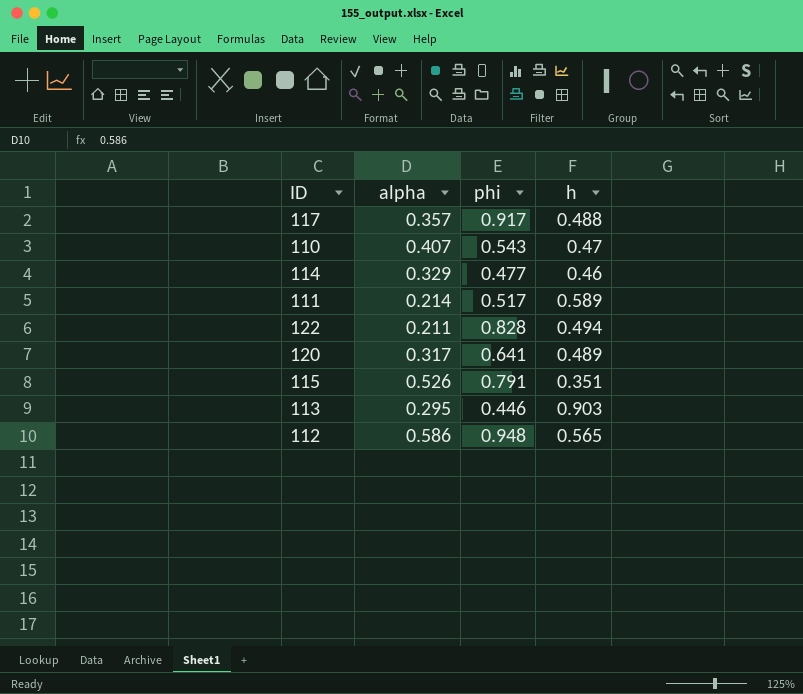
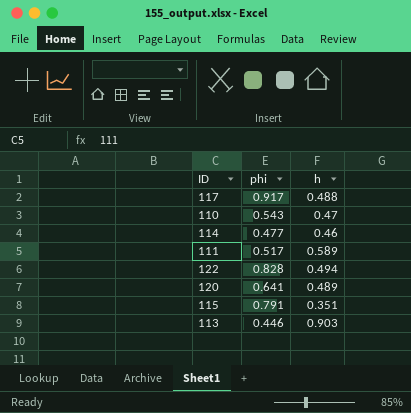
column alpha | position: 2 -> none
row 112: 0.586 | 0.948 | 0.565 -> none

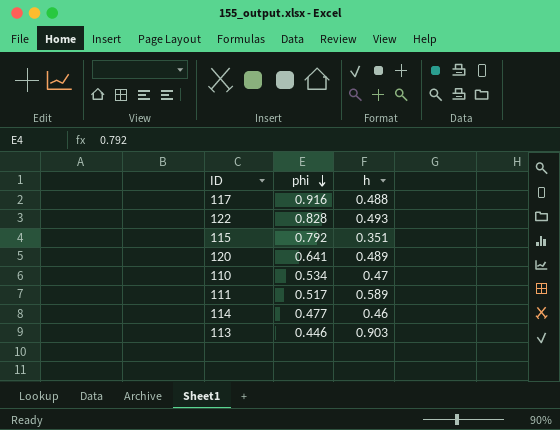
row order: none -> phi descending
117 | phi: 0.917 -> 0.916
122 | h: 0.494 -> 0.493
115 | phi: 0.791 -> 0.792
110 | phi: 0.543 -> 0.534

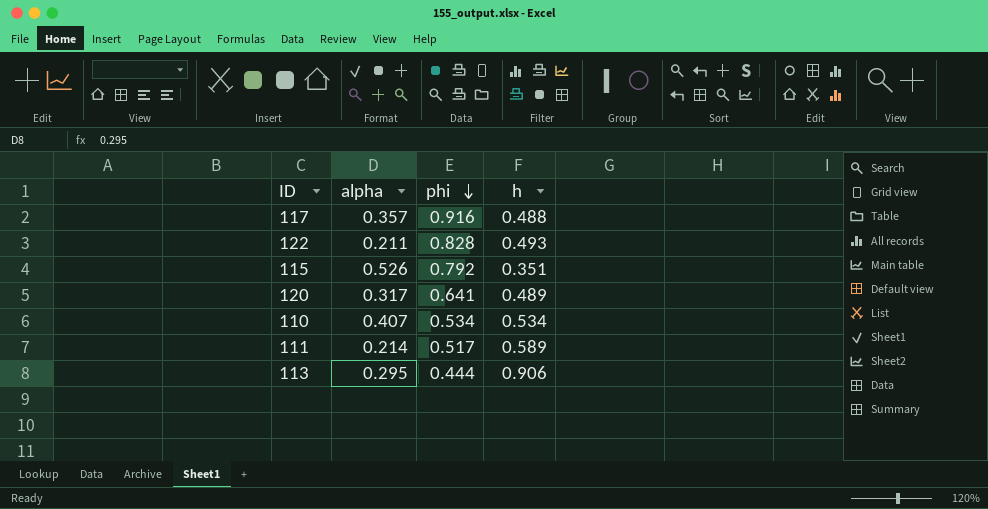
column alpha | position: none -> 2
row 114: 0.477 | 0.46 -> none
110 | h: 0.47 -> 0.534
113 | phi: 0.446 -> 0.444
113 | h: 0.903 -> 0.906

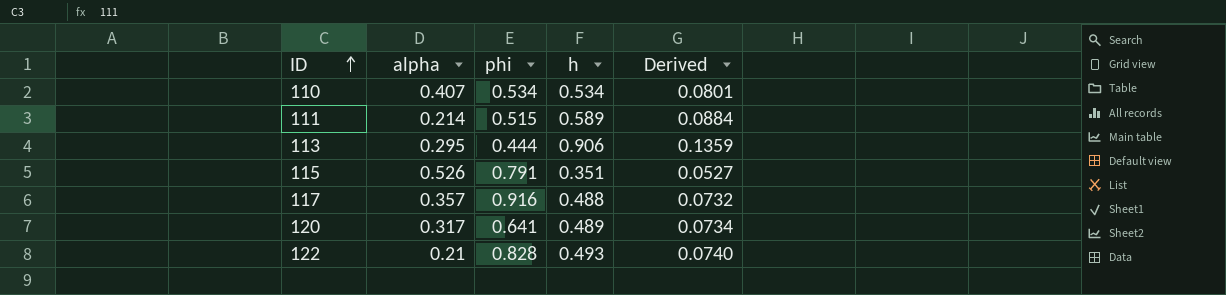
row order: phi descending -> ID ascending
column Derived | formula: none -> [h] * 0.15
111 | phi: 0.517 -> 0.515
115 | phi: 0.792 -> 0.791
122 | alpha: 0.211 -> 0.21

